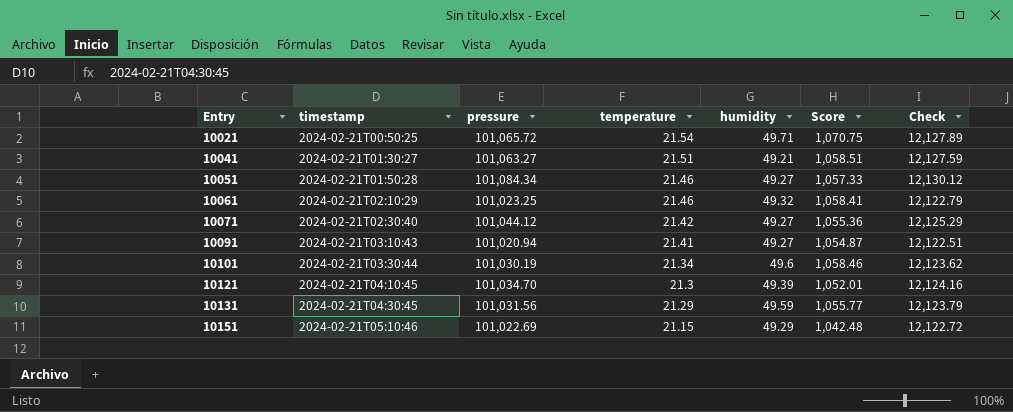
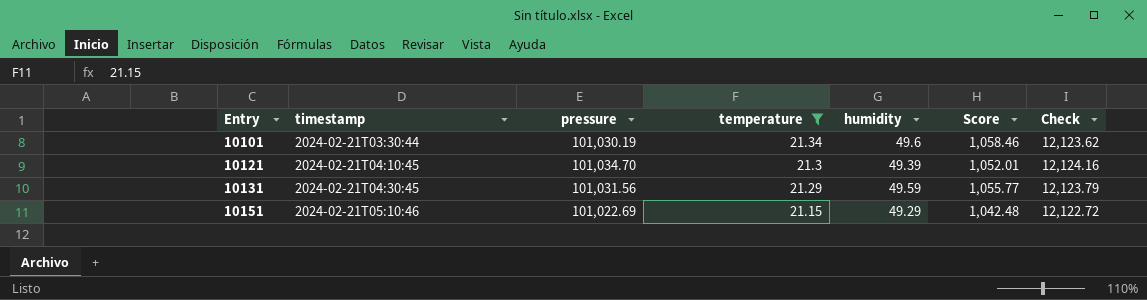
filter: none -> temperature <= 21.34

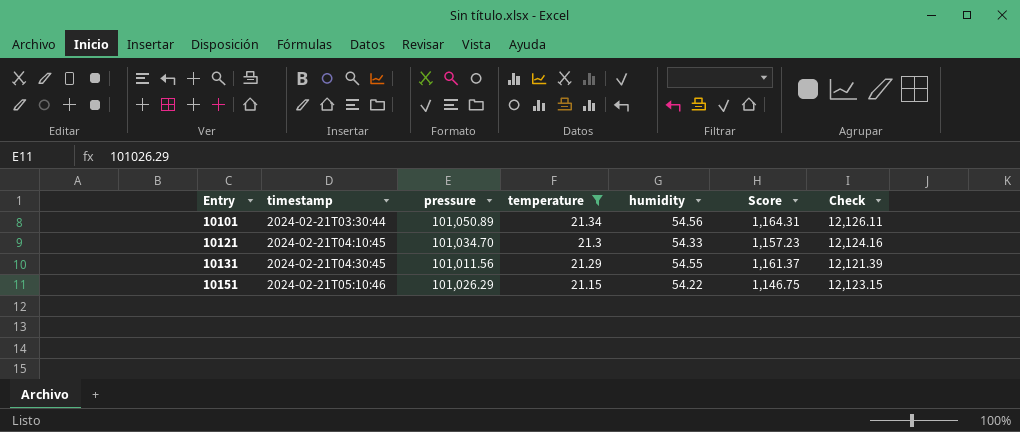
10101 | pressure: 101,030.19 -> 101,050.89
10101 | humidity: 49.6 -> 54.56
10101 | Score: 1,058.46 -> 1,164.31
10101 | Check: 12,123.62 -> 12,126.11
10121 | humidity: 49.39 -> 54.33
10121 | Score: 1,052.01 -> 1,157.23
10131 | pressure: 101,031.56 -> 101,011.56
10131 | humidity: 49.59 -> 54.55
10131 | Score: 1,055.77 -> 1,161.37
10131 | Check: 12,123.79 -> 12,121.39
10151 | pressure: 101,022.69 -> 101,026.29
10151 | humidity: 49.29 -> 54.22
10151 | Score: 1,042.48 -> 1,146.75
10151 | Check: 12,122.72 -> 12,123.15

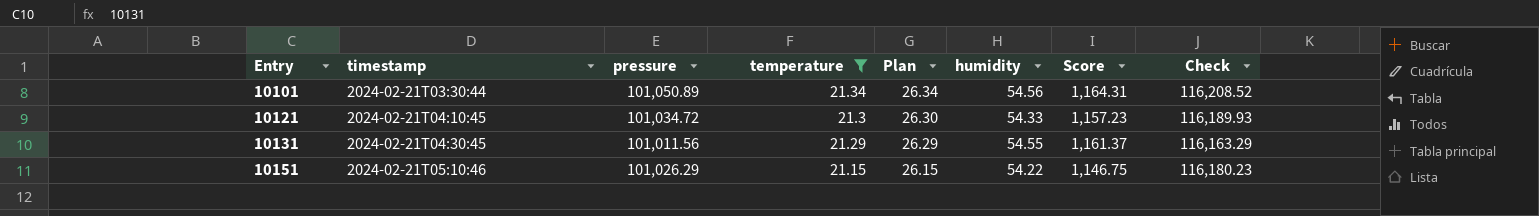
column Plan | formula: none -> [temperature] + 5
column Check | formula: [pressure] * 0.12 -> [pressure] * 1.15
10121 | pressure: 101,034.70 -> 101,034.72

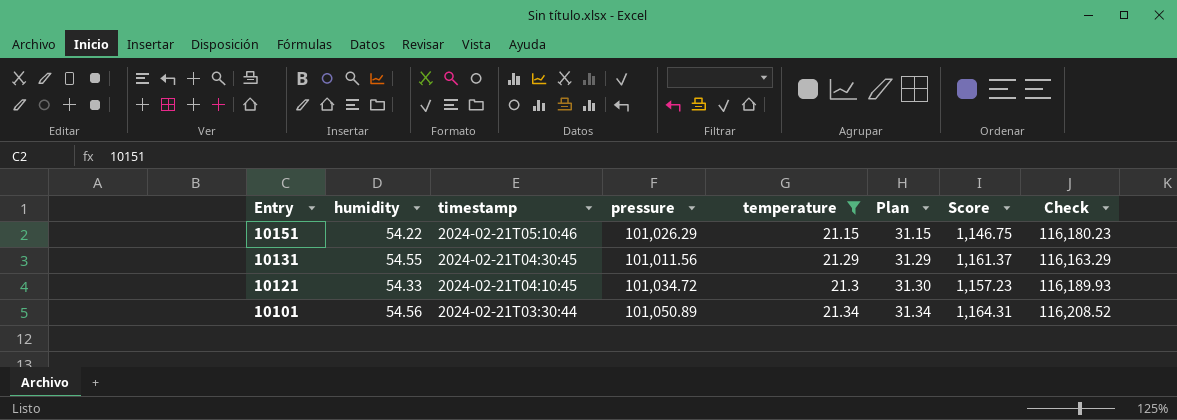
row order: Entry ascending -> Entry descending
column humidity | position: 6 -> 2
column Plan | formula: [temperature] + 5 -> [temperature] + 10

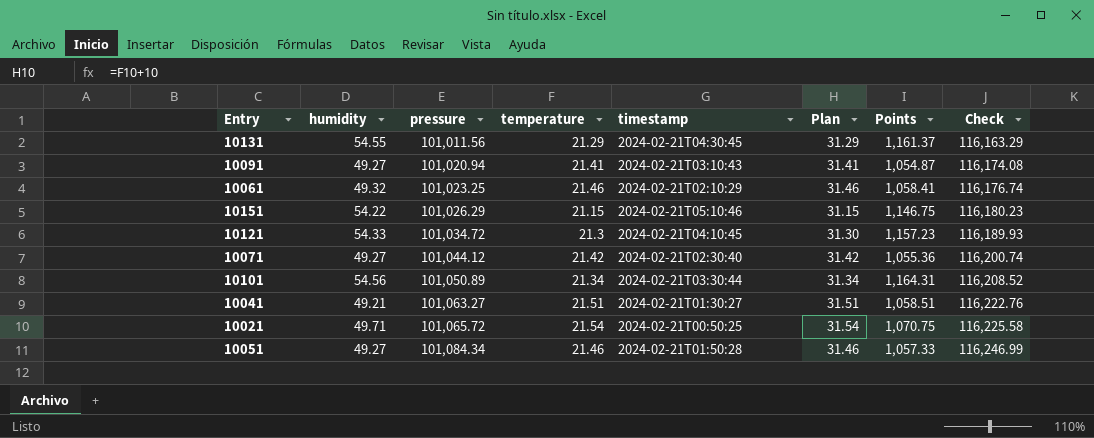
filter: temperature <= 21.34 -> none
row order: Entry descending -> pressure ascending
column timestamp | position: 3 -> 5
column name: Score -> Points

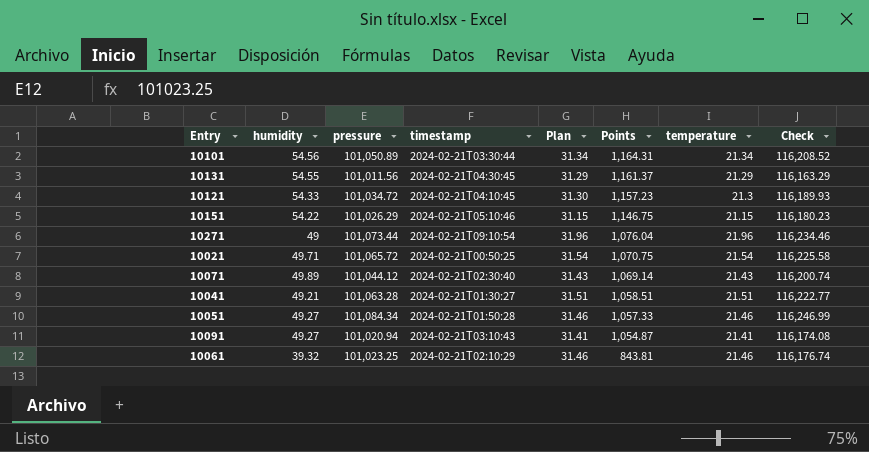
row order: pressure ascending -> Points descending
column temperature | position: 4 -> 7
row 10271: none -> 49 | 101,073.44 | 2024-02-21T09:10:54 | 31.96 | 1,076.04 | 21.96 | 116,234.46
10071 | humidity: 49.27 -> 49.89
10071 | Plan: 31.42 -> 31.43
10071 | Points: 1,055.36 -> 1,069.14
10071 | temperature: 21.42 -> 21.43
10041 | pressure: 101,063.27 -> 101,063.28
10041 | Check: 116,222.76 -> 116,222.77
10061 | humidity: 49.32 -> 39.32
10061 | Points: 1,058.41 -> 843.81

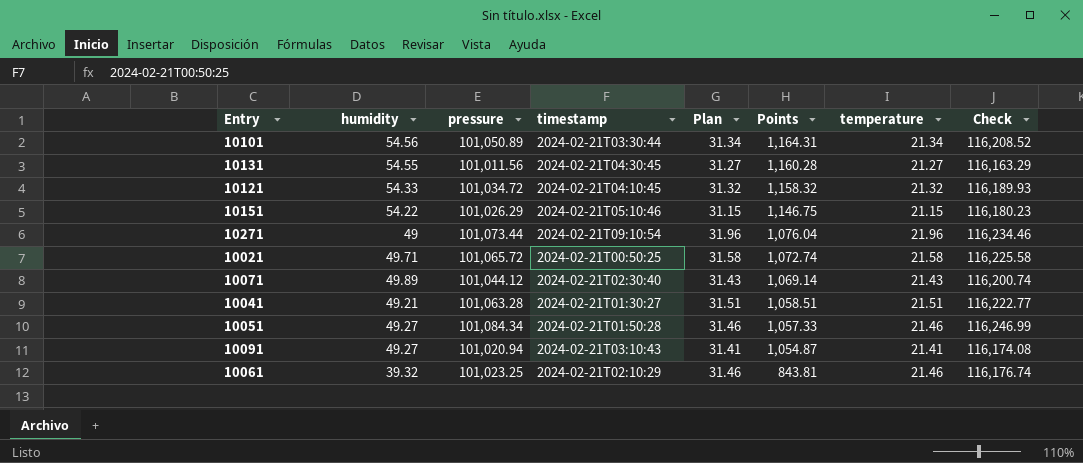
10131 | Plan: 31.29 -> 31.27
10131 | Points: 1,161.37 -> 1,160.28
10131 | temperature: 21.29 -> 21.27
10121 | Plan: 31.30 -> 31.32
10121 | Points: 1,157.23 -> 1,158.32
10121 | temperature: 21.3 -> 21.32
10021 | Plan: 31.54 -> 31.58
10021 | Points: 1,070.75 -> 1,072.74
10021 | temperature: 21.54 -> 21.58

